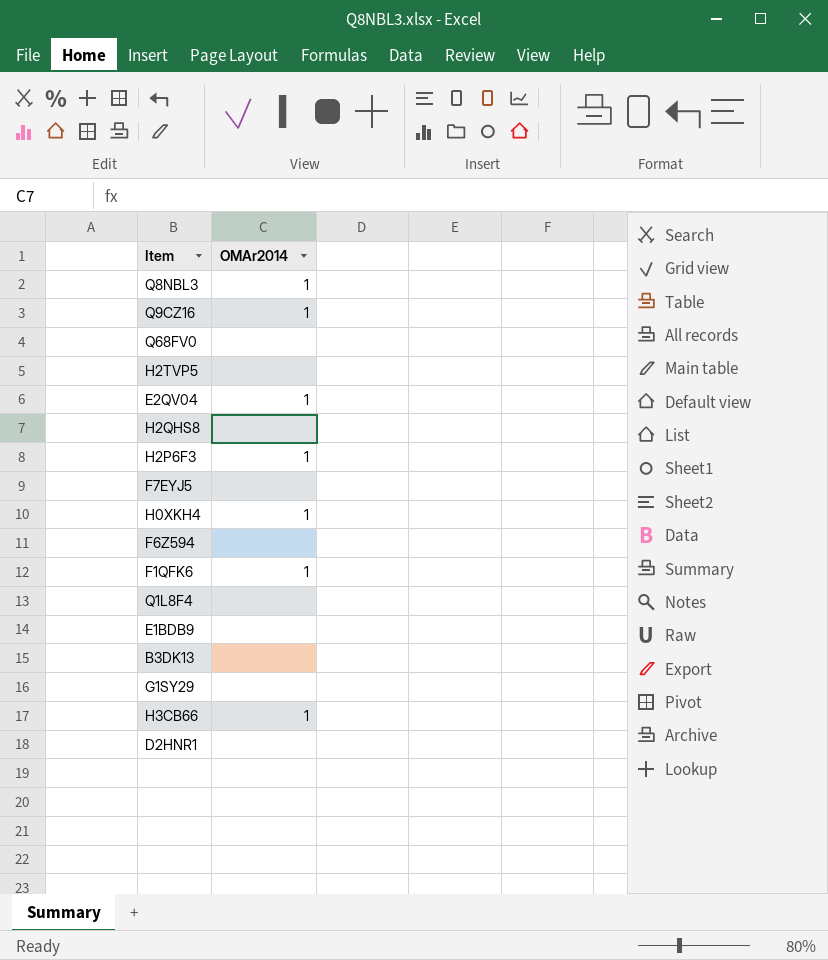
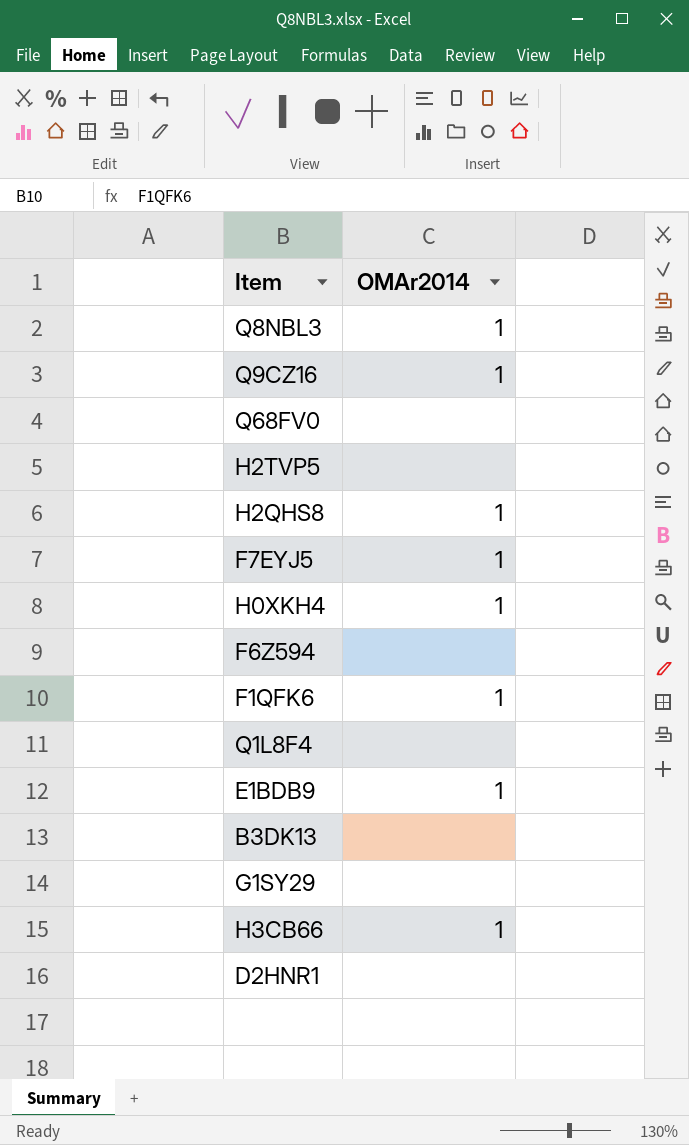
row E2QV04: 1 -> none
row H2P6F3: 1 -> none
H2QHS8 | OMAr2014: none -> 1
F7EYJ5 | OMAr2014: none -> 1
E1BDB9 | OMAr2014: none -> 1

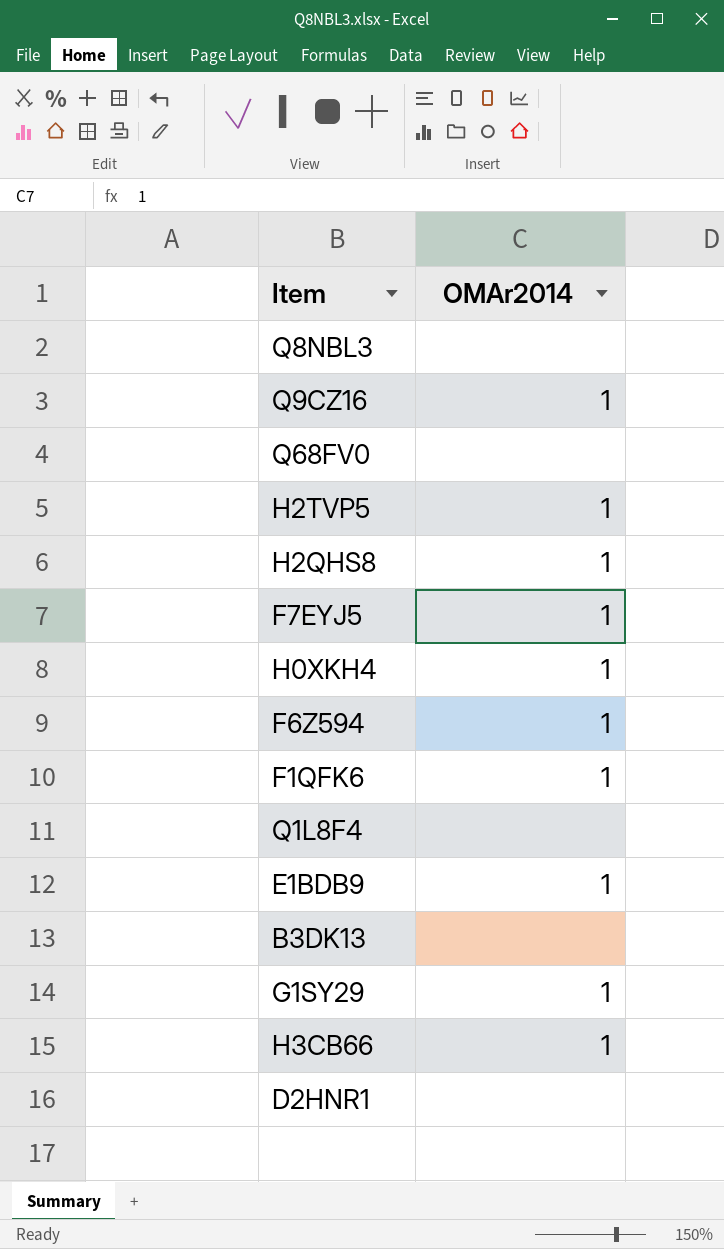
Q8NBL3 | OMAr2014: 1 -> none
H2TVP5 | OMAr2014: none -> 1
F6Z594 | OMAr2014: none -> 1
G1SY29 | OMAr2014: none -> 1

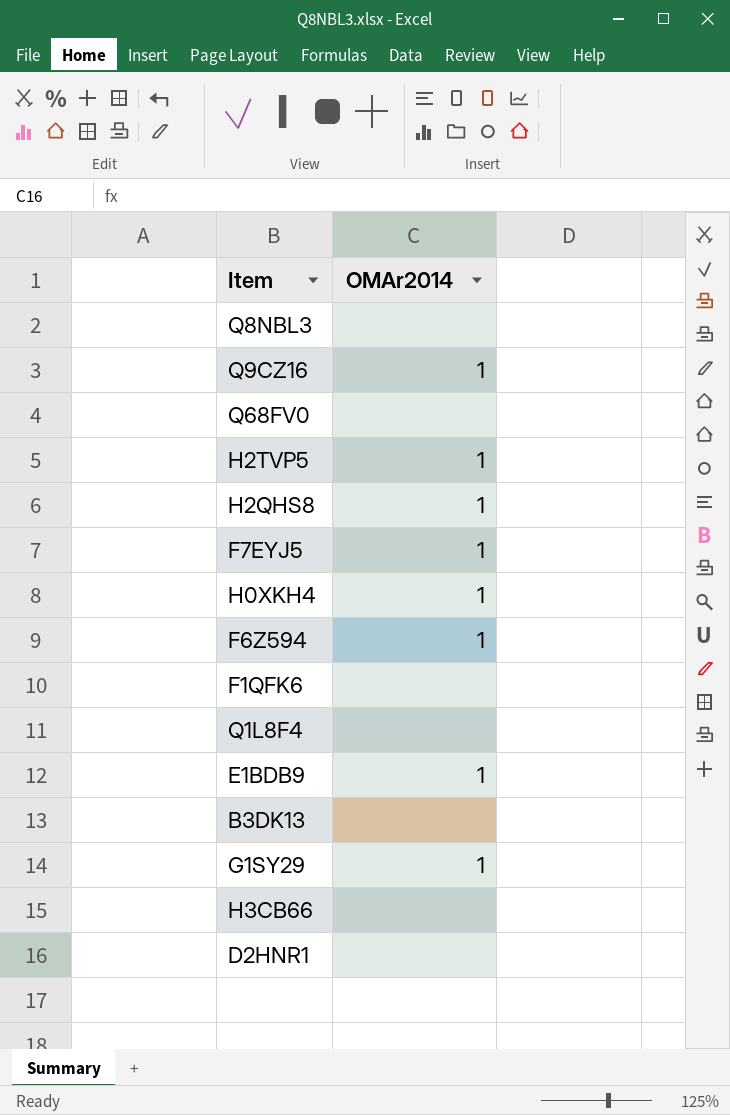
F1QFK6 | OMAr2014: 1 -> none
H3CB66 | OMAr2014: 1 -> none

